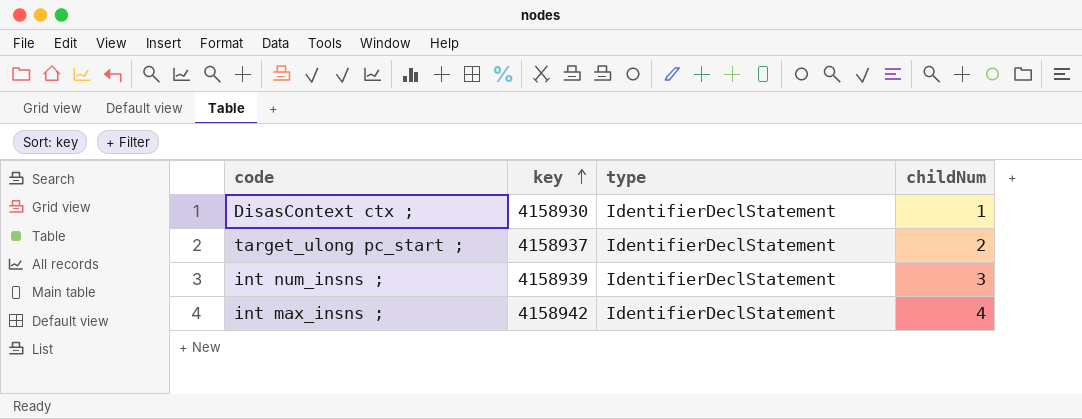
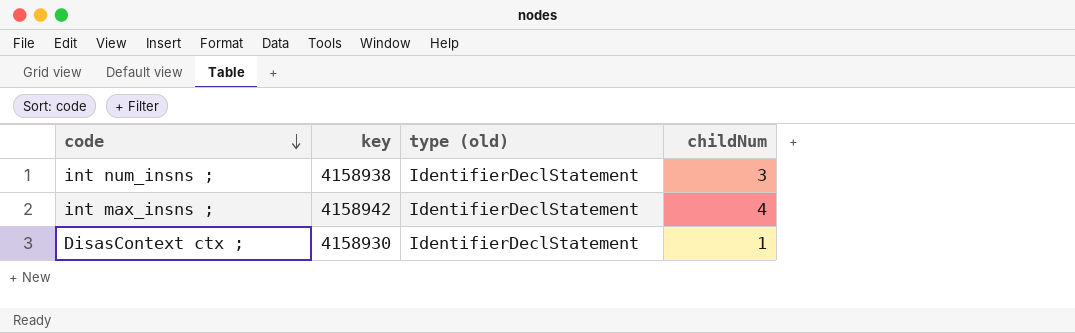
row order: key ascending -> code descending
column name: type -> type (old)
row target_ulong pc_start ;: 4158937 | IdentifierDeclStatement | 2 -> none
int num_insns ; | key: 4158939 -> 4158938

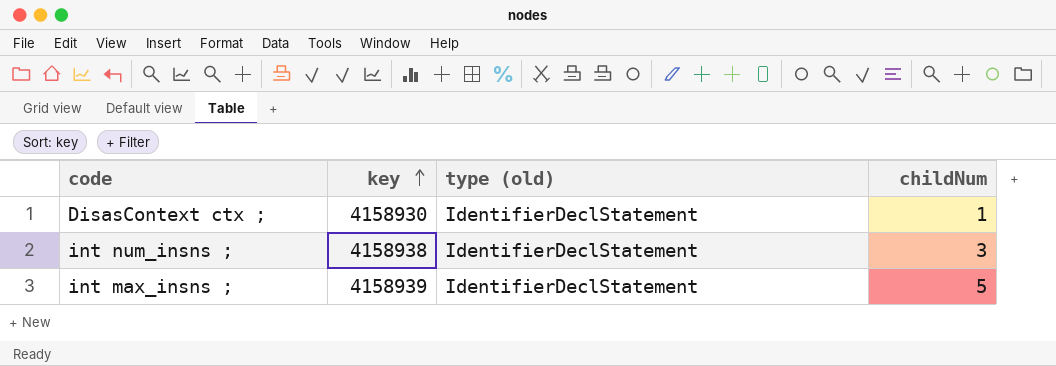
row order: code descending -> key ascending
int max_insns ; | key: 4158942 -> 4158939
int max_insns ; | childNum: 4 -> 5

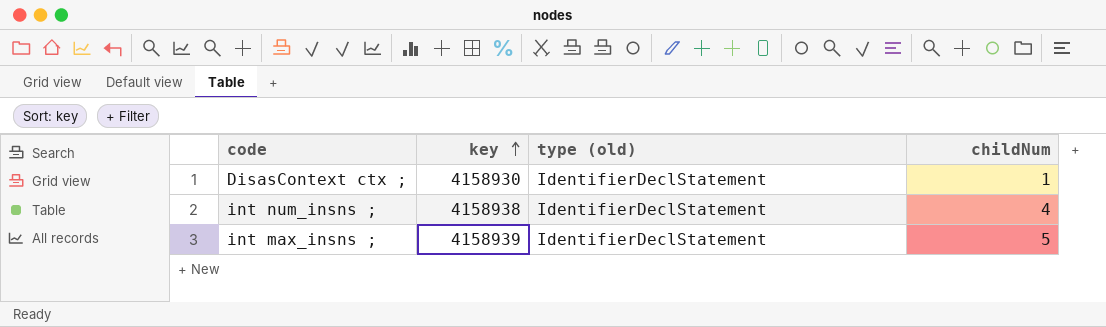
int num_insns ; | childNum: 3 -> 4

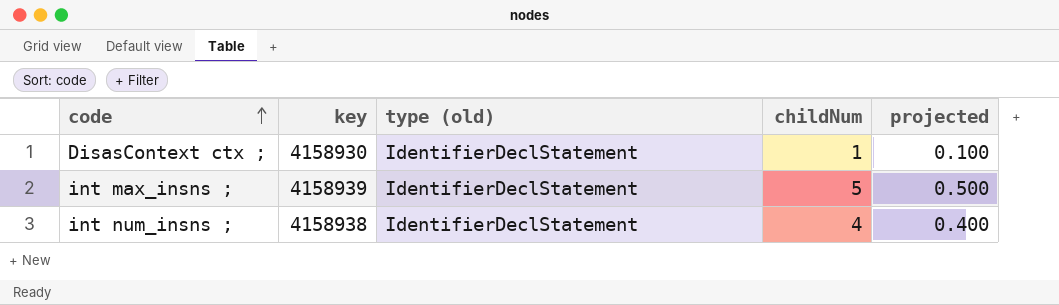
row order: key ascending -> code ascending
column projected | formula: none -> [childNum] * 0.1

